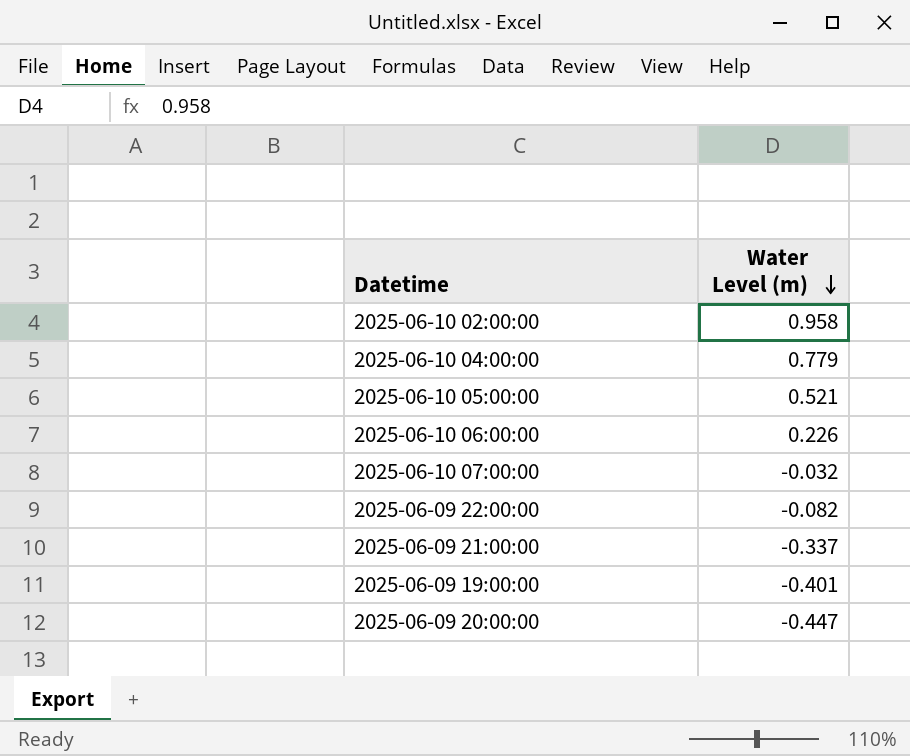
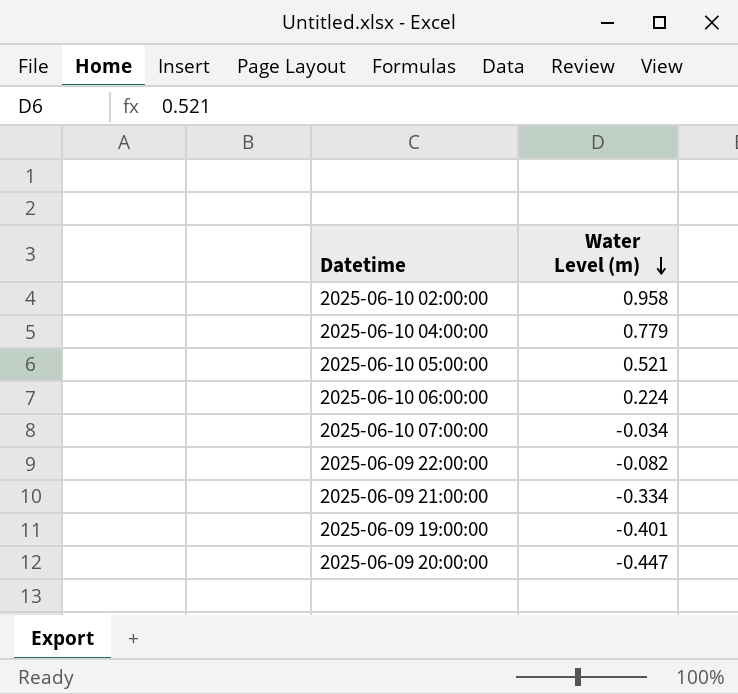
2025-06-10 06:00:00 | Water Level (m): 0.226 -> 0.224
2025-06-10 07:00:00 | Water Level (m): -0.032 -> -0.034
2025-06-09 21:00:00 | Water Level (m): -0.337 -> -0.334

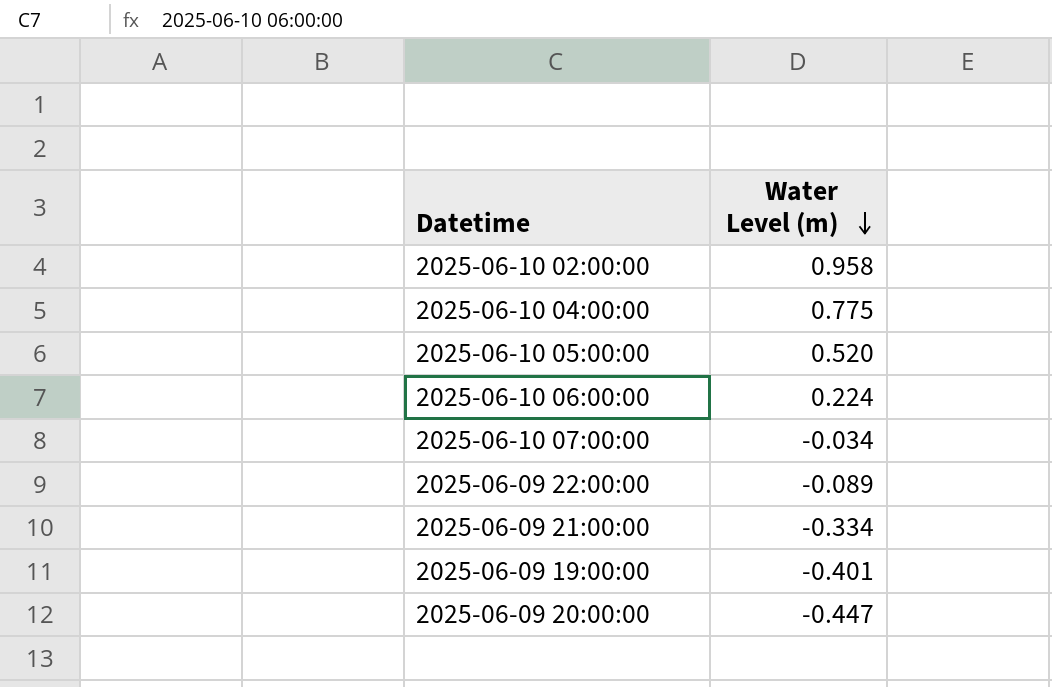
2025-06-10 04:00:00 | Water Level (m): 0.779 -> 0.775
2025-06-10 05:00:00 | Water Level (m): 0.521 -> 0.520
2025-06-09 22:00:00 | Water Level (m): -0.082 -> -0.089

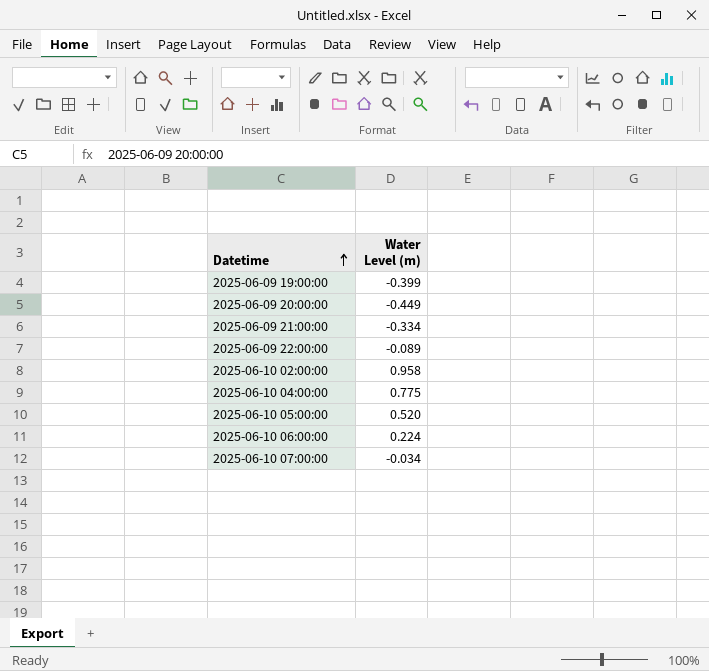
row order: Water Level (m) descending -> Datetime ascending
2025-06-09 19:00:00 | Water Level (m): -0.401 -> -0.399
2025-06-09 20:00:00 | Water Level (m): -0.447 -> -0.449

